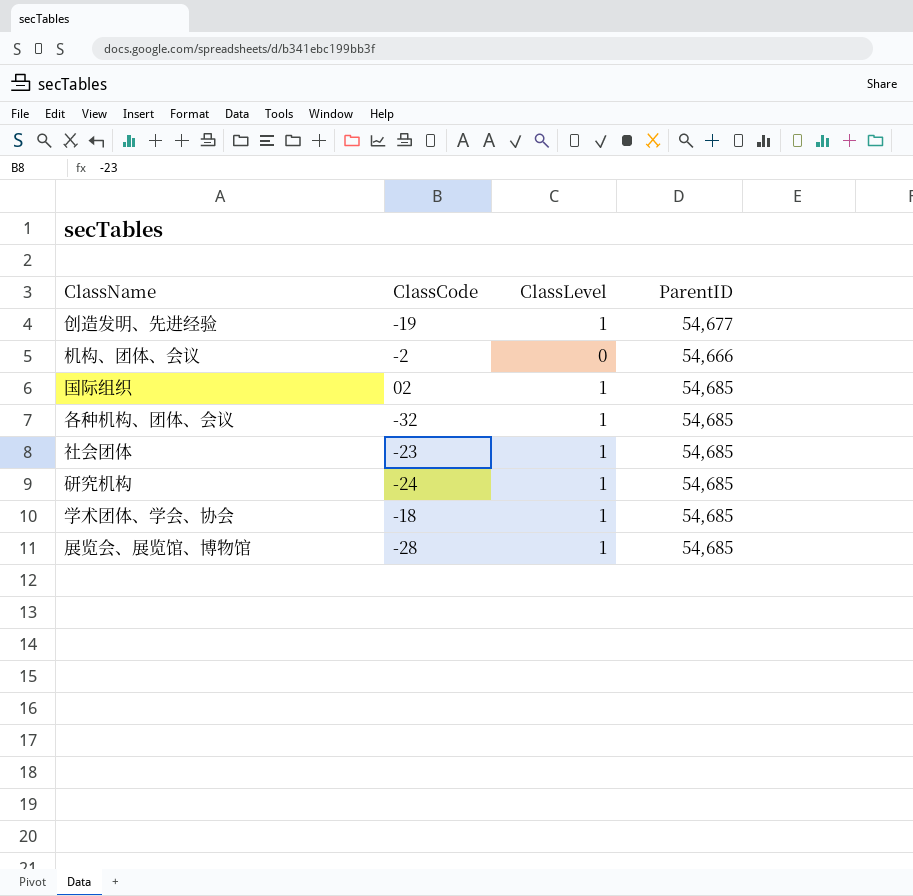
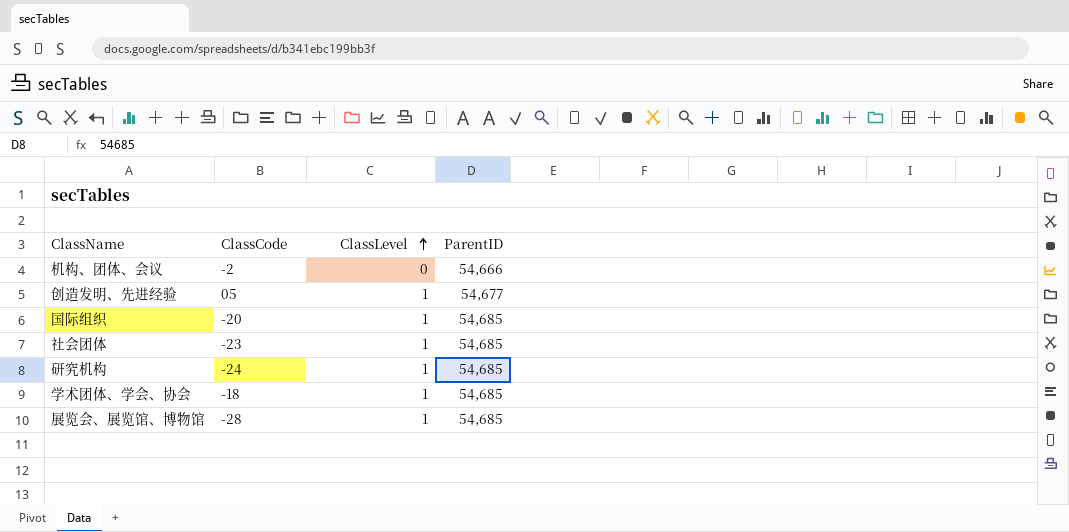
row order: none -> ClassLevel ascending
row 各种机构、团体、会议: -32 | 1 | 54,685 -> none
创造发明、先进经验 | ClassCode: -19 -> 05
国际组织 | ClassCode: 02 -> -20

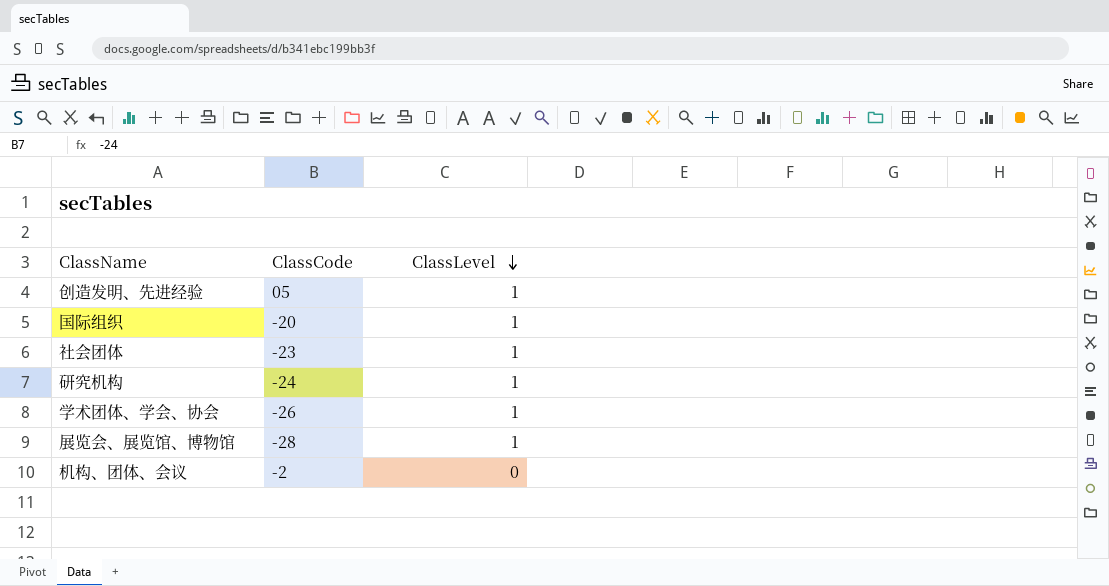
row order: ClassLevel ascending -> ClassLevel descending
column ParentID | position: 4 -> none
学术团体、学会、协会 | ClassCode: -18 -> -26

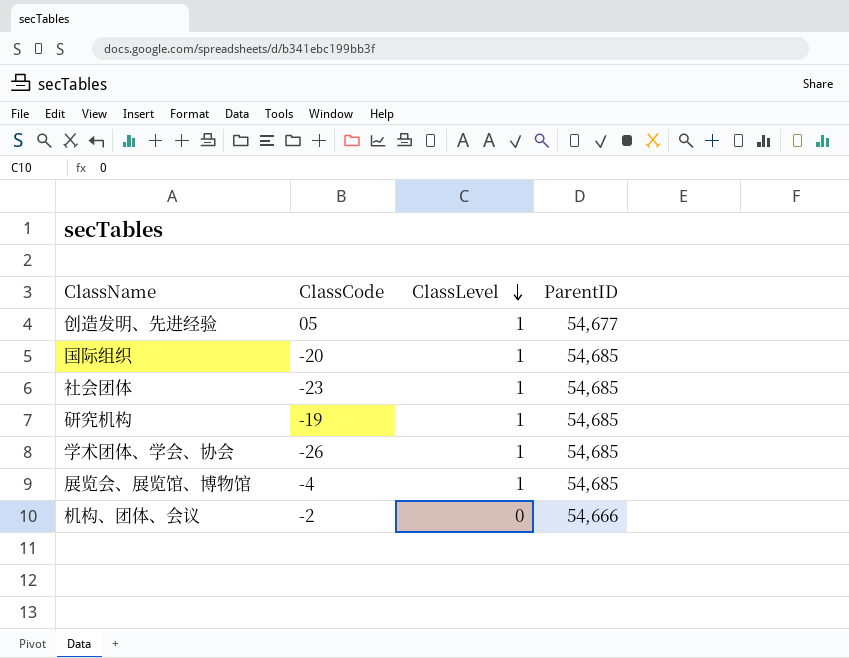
column ParentID | position: none -> 4
研究机构 | ClassCode: -24 -> -19
展览会、展览馆、博物馆 | ClassCode: -28 -> -4

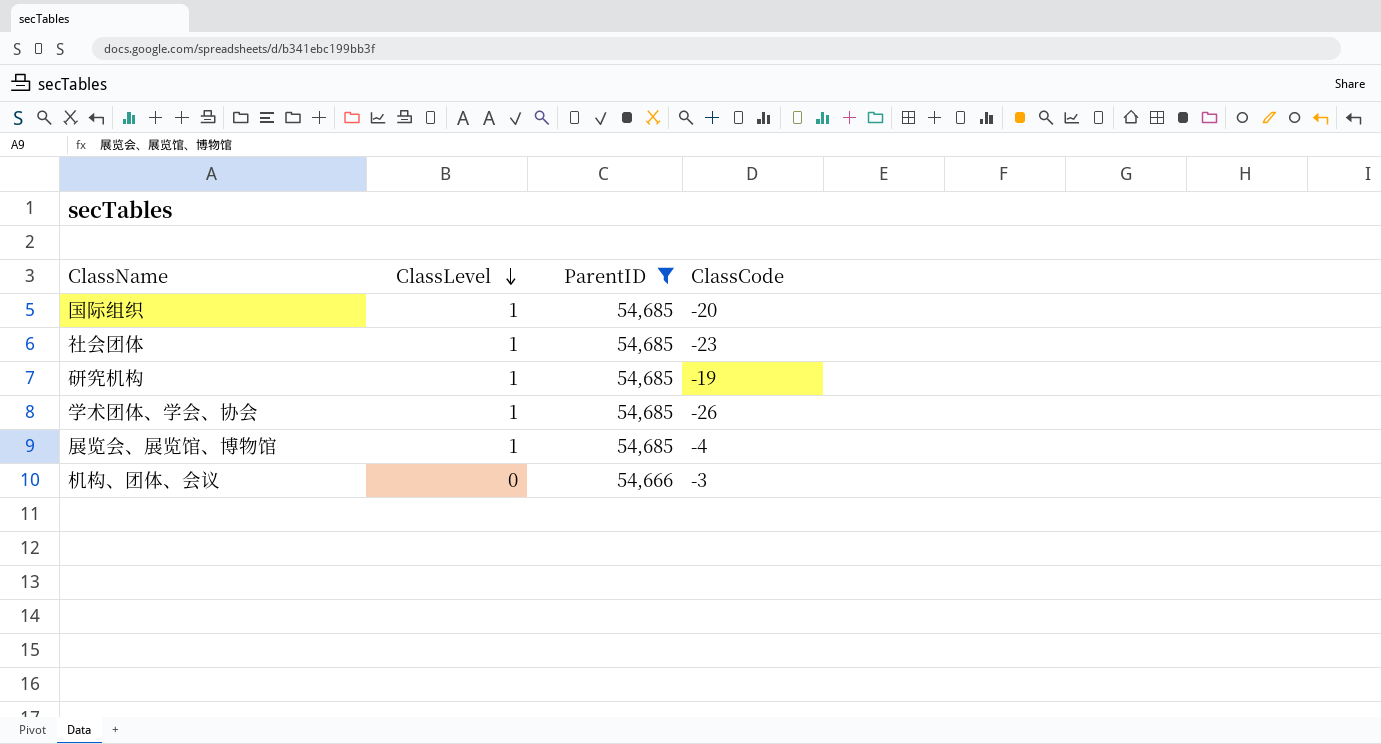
filter: none -> ParentID != 54,677
column ClassCode | position: 2 -> 4
机构、团体、会议 | ClassCode: -2 -> -3

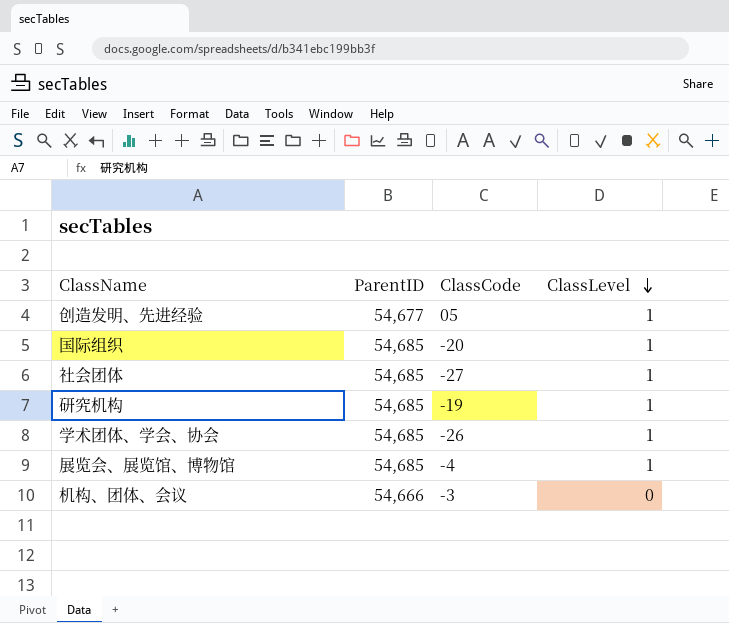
filter: ParentID != 54,677 -> none
column ClassLevel | position: 2 -> 4
社会团体 | ClassCode: -23 -> -27

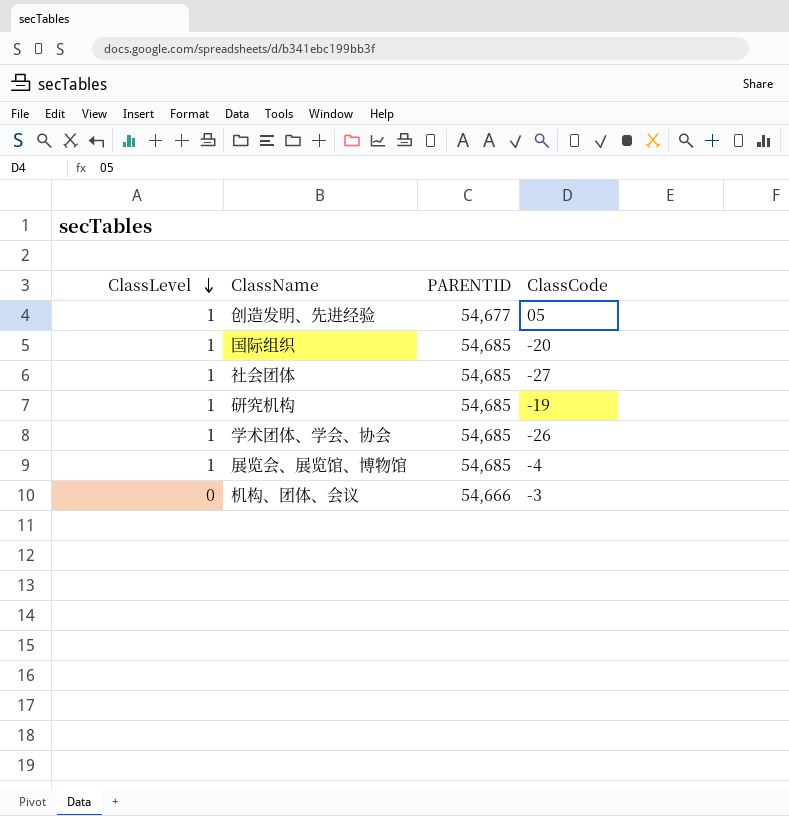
column ClassLevel | position: 4 -> 1
column name: ParentID -> PARENTID

